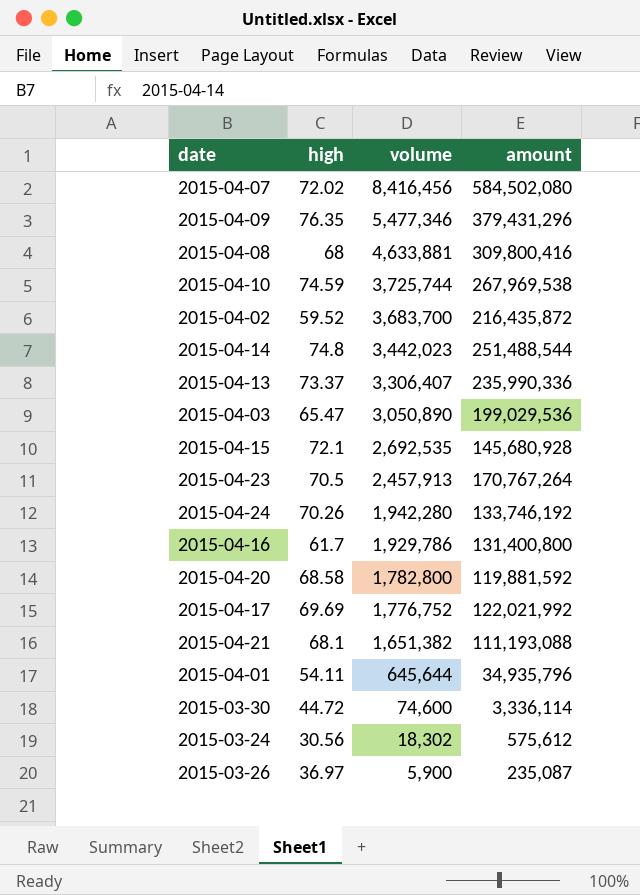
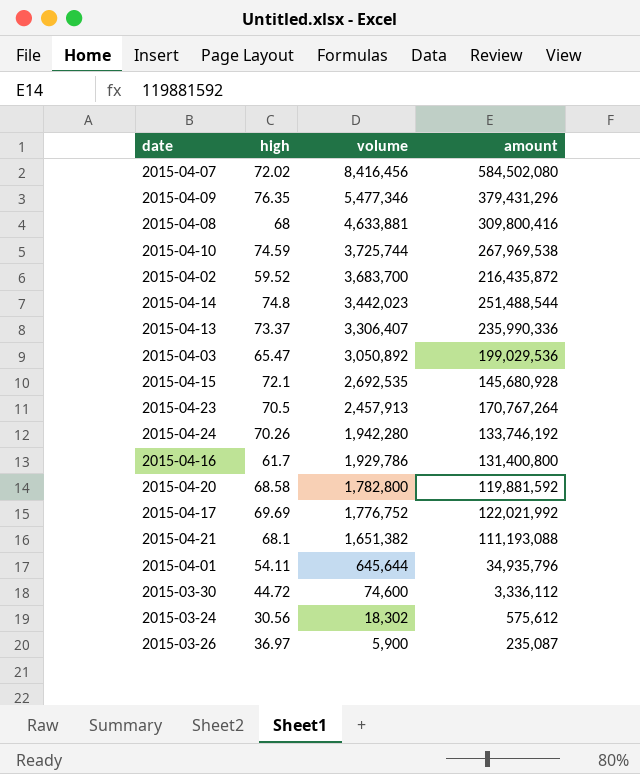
2015-04-03 | volume: 3,050,890 -> 3,050,892
2015-03-30 | amount: 3,336,114 -> 3,336,112

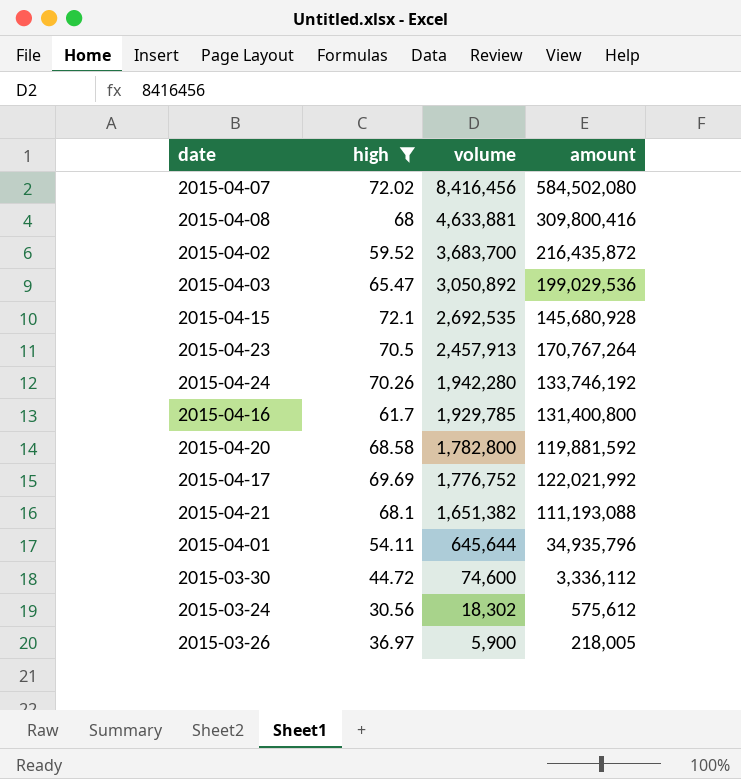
filter: none -> high <= 72.1
2015-04-16 | volume: 1,929,786 -> 1,929,785
2015-03-26 | amount: 235,087 -> 218,005

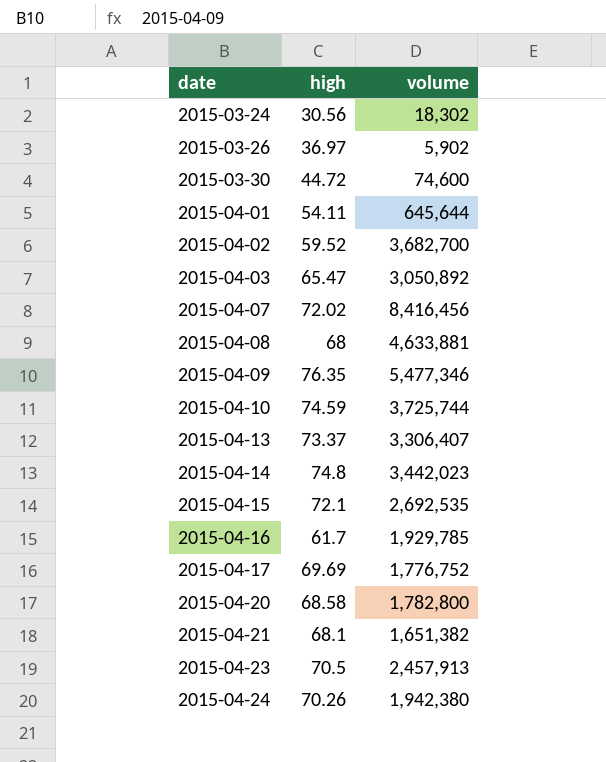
filter: high <= 72.1 -> none
row order: volume descending -> date ascending
column amount | position: 4 -> none
2015-03-26 | volume: 5,900 -> 5,902
2015-04-02 | volume: 3,683,700 -> 3,682,700
2015-04-24 | volume: 1,942,280 -> 1,942,380

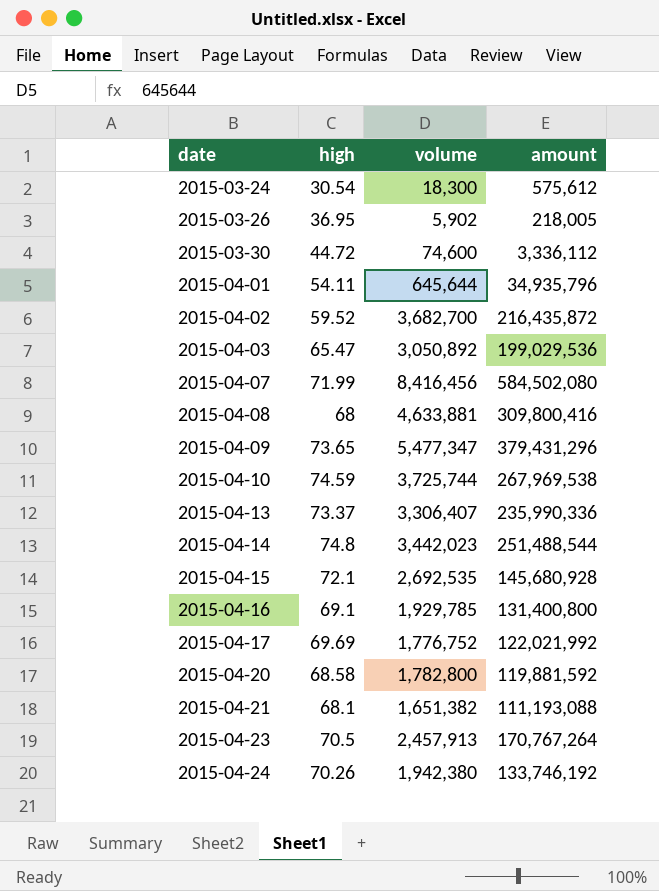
column amount | position: none -> 4
2015-03-24 | high: 30.56 -> 30.54
2015-03-24 | volume: 18,302 -> 18,300
2015-03-26 | high: 36.97 -> 36.95
2015-04-07 | high: 72.02 -> 71.99
2015-04-09 | high: 76.35 -> 73.65
2015-04-09 | volume: 5,477,346 -> 5,477,347
2015-04-16 | high: 61.7 -> 69.1

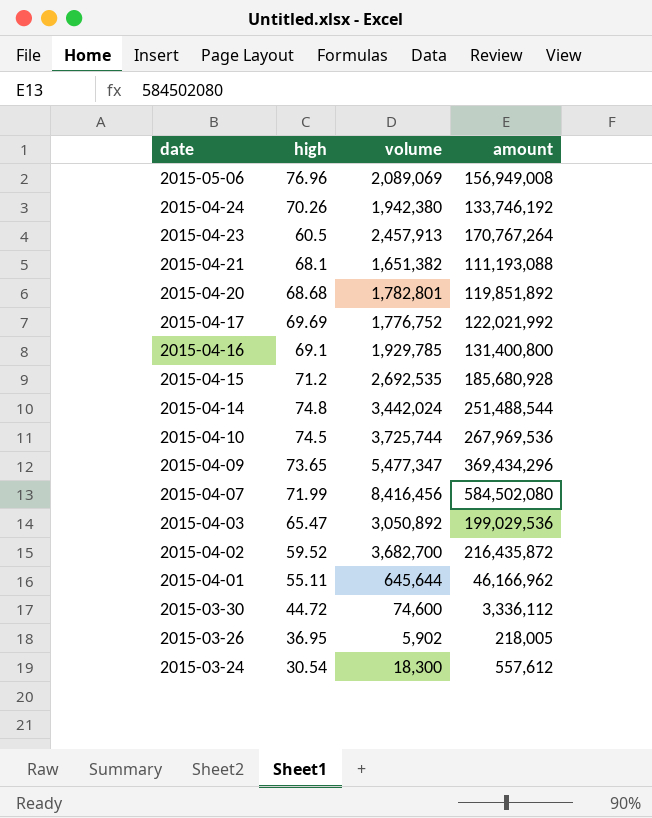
row order: date ascending -> date descending
row 2015-04-08: 68 | 4,633,881 | 309,800,416 -> none
row 2015-04-13: 73.37 | 3,306,407 | 235,990,336 -> none
row 2015-05-06: none -> 76.96 | 2,089,069 | 156,949,008
2015-04-23 | high: 70.5 -> 60.5
2015-04-20 | high: 68.58 -> 68.68
2015-04-20 | volume: 1,782,800 -> 1,782,801
2015-04-20 | amount: 119,881,592 -> 119,851,892
2015-04-15 | high: 72.1 -> 71.2
2015-04-15 | amount: 145,680,928 -> 185,680,928
2015-04-14 | volume: 3,442,023 -> 3,442,024
2015-04-10 | high: 74.59 -> 74.5
2015-04-10 | amount: 267,969,538 -> 267,969,536
2015-04-09 | amount: 379,431,296 -> 369,434,296
2015-04-01 | high: 54.11 -> 55.11
2015-04-01 | amount: 34,935,796 -> 46,166,962
2015-03-24 | amount: 575,612 -> 557,612

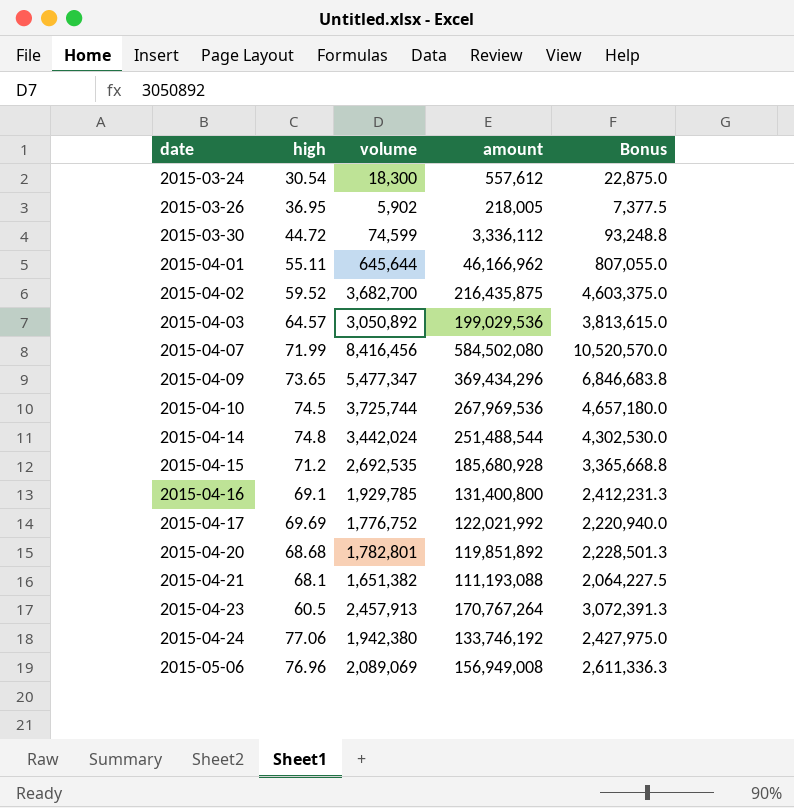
row order: date descending -> date ascending
column Bonus | formula: none -> [volume] * 1.25
2015-03-30 | volume: 74,600 -> 74,599
2015-04-02 | amount: 216,435,872 -> 216,435,875
2015-04-03 | high: 65.47 -> 64.57
2015-04-24 | high: 70.26 -> 77.06

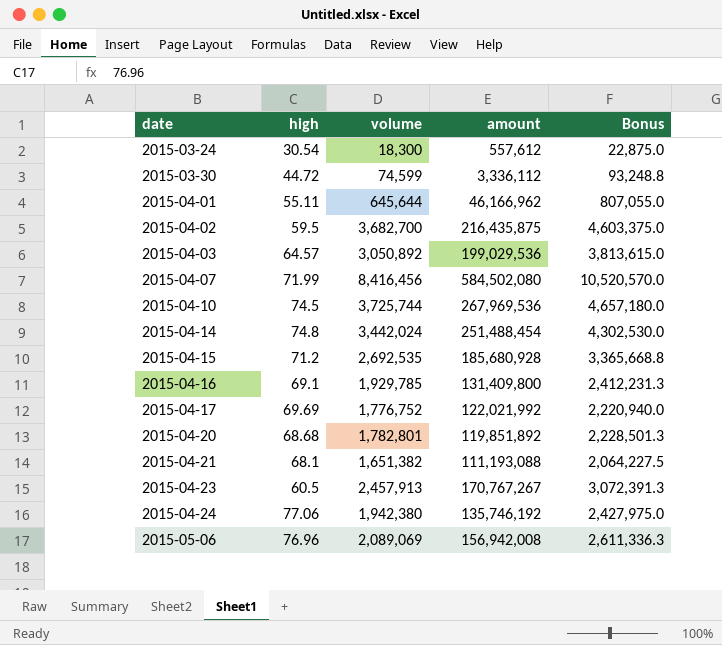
row 2015-03-26: 36.95 | 5,902 | 218,005 | 7,377.5 -> none
row 2015-04-09: 73.65 | 5,477,347 | 369,434,296 | 6,846,683.8 -> none
2015-04-02 | high: 59.52 -> 59.5
2015-04-14 | amount: 251,488,544 -> 251,488,454
2015-04-16 | amount: 131,400,800 -> 131,409,800
2015-04-23 | amount: 170,767,264 -> 170,767,267
2015-04-24 | amount: 133,746,192 -> 135,746,192
2015-05-06 | amount: 156,949,008 -> 156,942,008

